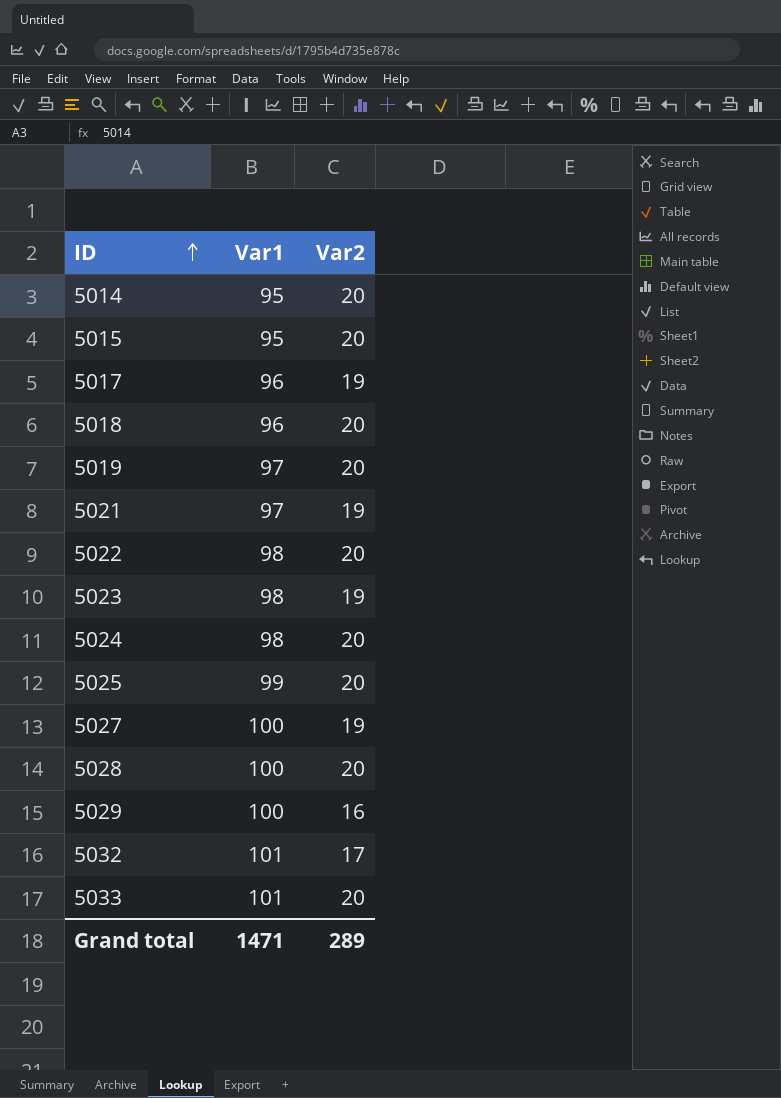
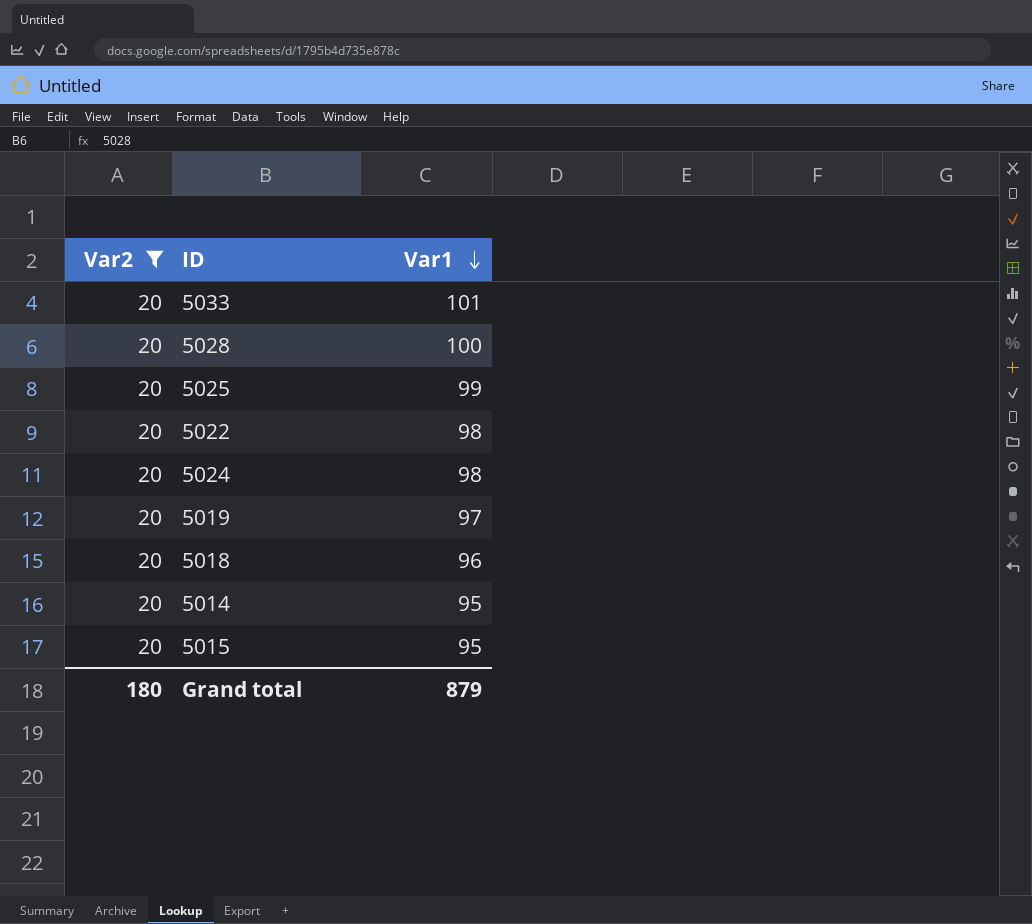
filter: none -> Var2 = 20
row order: ID ascending -> Var1 descending
column Var2 | position: 3 -> 1
Grand total | Var2: 289 -> 180
Grand total | Var1: 1471 -> 879

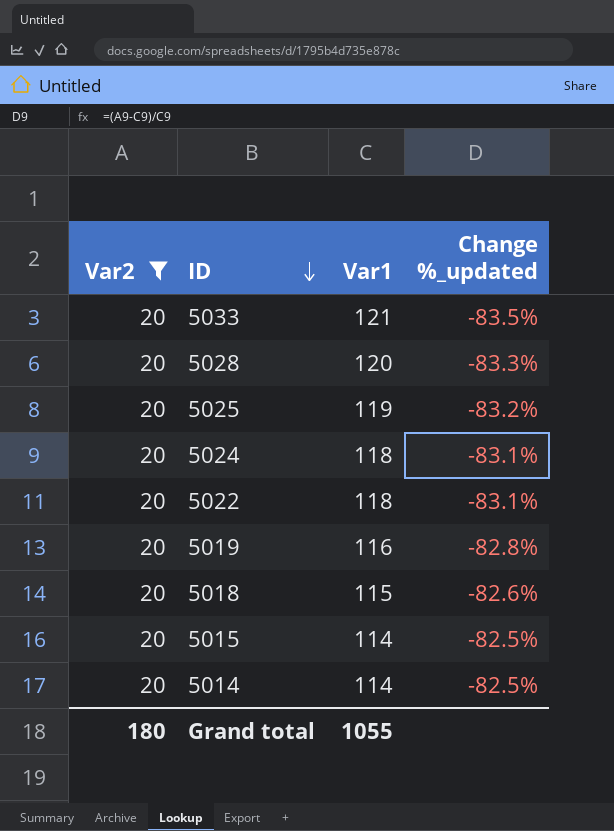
row order: Var1 descending -> ID descending
column Change %_updated | formula: none -> ([Var2] - [Var1]) / [Var1]
5033 | Var1: 101 -> 121
5028 | Var1: 100 -> 120
5025 | Var1: 99 -> 119
5024 | Var1: 98 -> 118
5022 | Var1: 98 -> 118
5019 | Var1: 97 -> 116
5018 | Var1: 96 -> 115
5015 | Var1: 95 -> 114
5014 | Var1: 95 -> 114
Grand total | Var1: 879 -> 1055

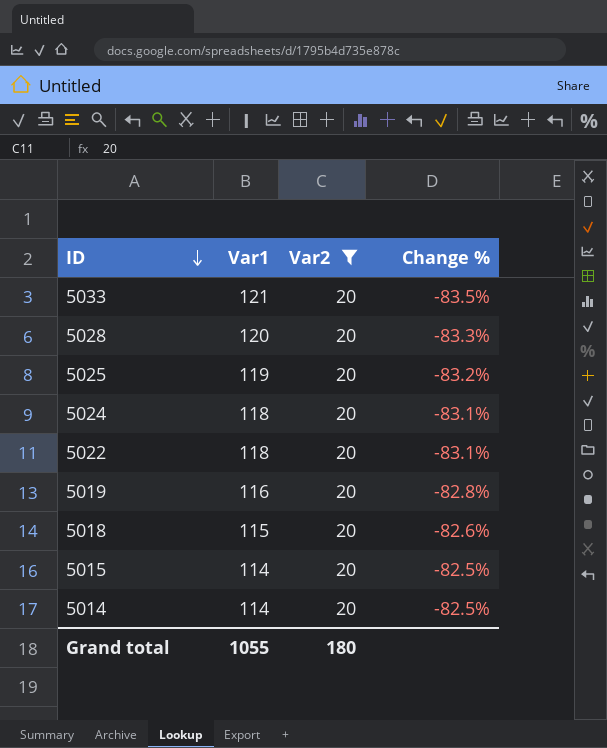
column Var2 | position: 1 -> 3
column name: Change %_updated -> Change %

